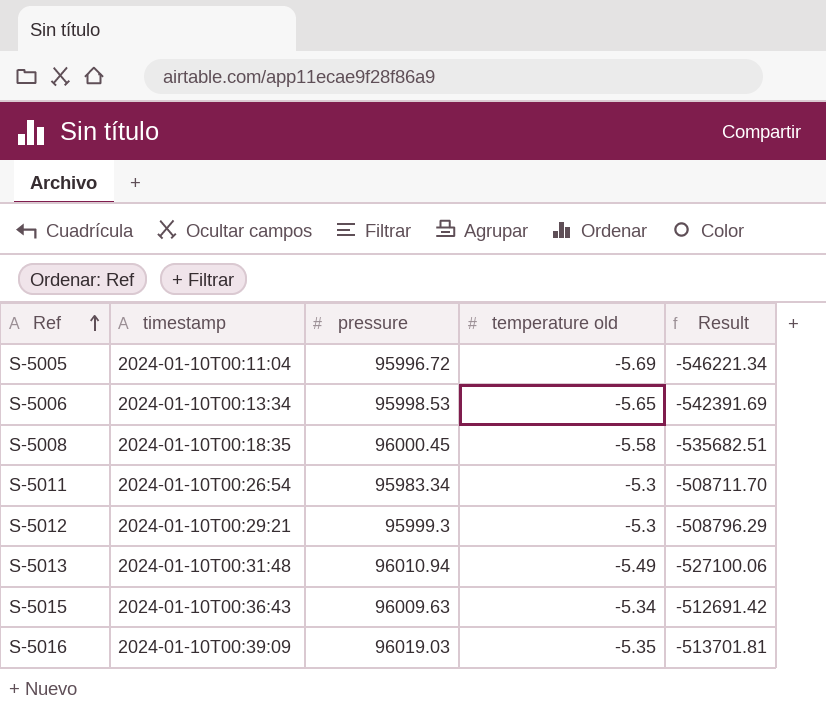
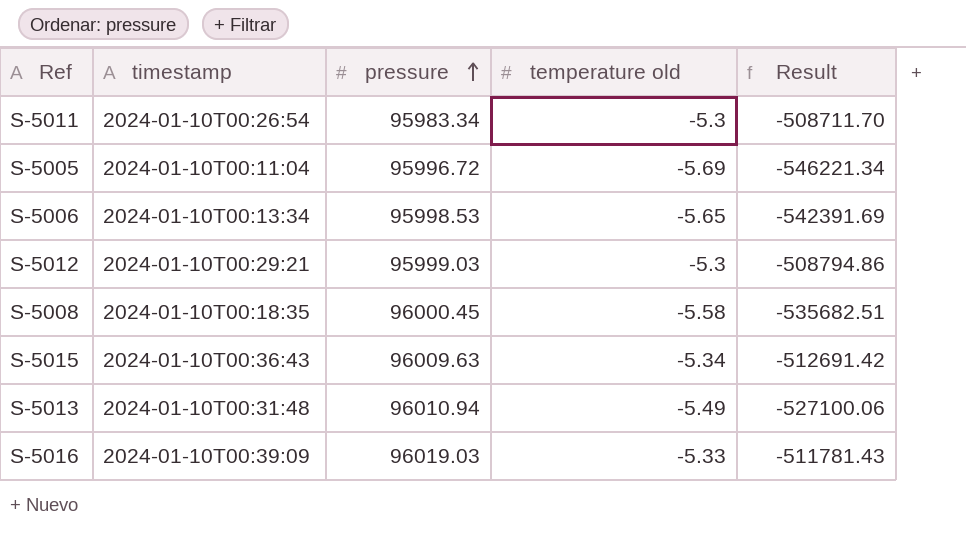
row order: Ref ascending -> pressure ascending
S-5012 | pressure: 95999.3 -> 95999.03
S-5012 | Result: -508796.29 -> -508794.86
S-5016 | temperature old: -5.35 -> -5.33
S-5016 | Result: -513701.81 -> -511781.43

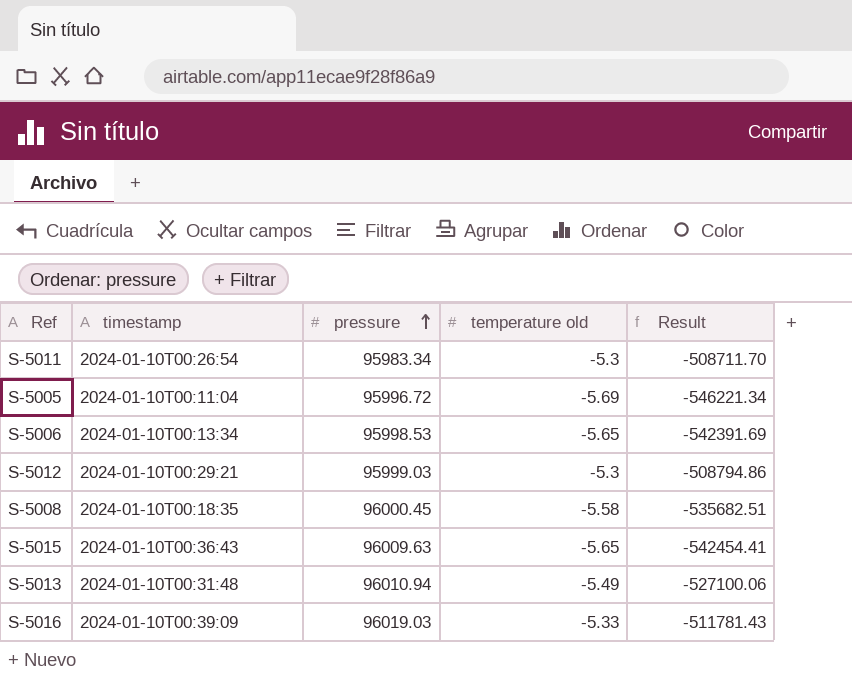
S-5015 | temperature old: -5.34 -> -5.65
S-5015 | Result: -512691.42 -> -542454.41

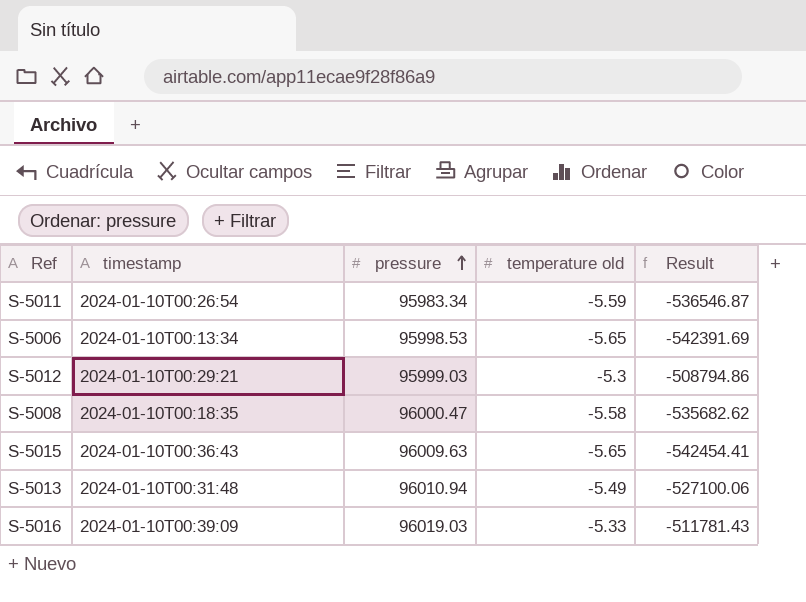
row S-5005: 2024-01-10T00:11:04 | 95996.72 | -5.69 | -546221.34 -> none
S-5011 | temperature old: -5.3 -> -5.59
S-5011 | Result: -508711.70 -> -536546.87
S-5008 | pressure: 96000.45 -> 96000.47
S-5008 | Result: -535682.51 -> -535682.62

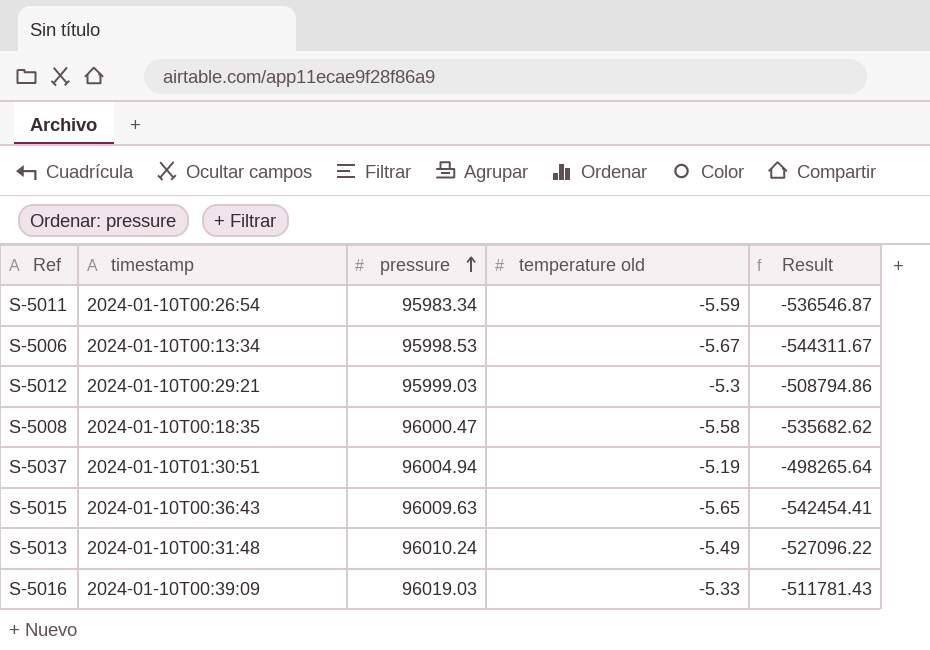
S-5006 | temperature old: -5.65 -> -5.67
S-5006 | Result: -542391.69 -> -544311.67
row S-5037: none -> 2024-01-10T01:30:51 | 96004.94 | -5.19 | -498265.64
S-5013 | pressure: 96010.94 -> 96010.24
S-5013 | Result: -527100.06 -> -527096.22

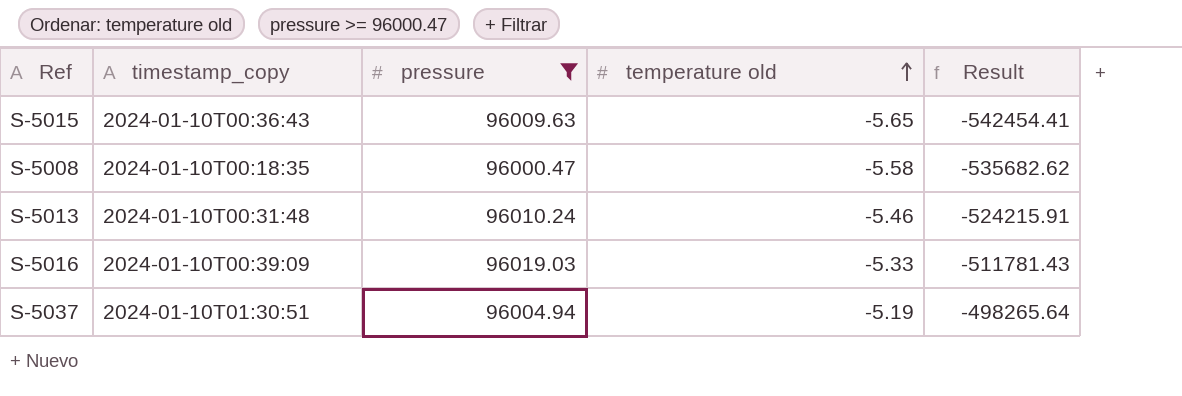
filter: none -> pressure >= 96000.47
row order: pressure ascending -> temperature old ascending
column name: timestamp -> timestamp_copy
S-5013 | temperature old: -5.49 -> -5.46
S-5013 | Result: -527096.22 -> -524215.91

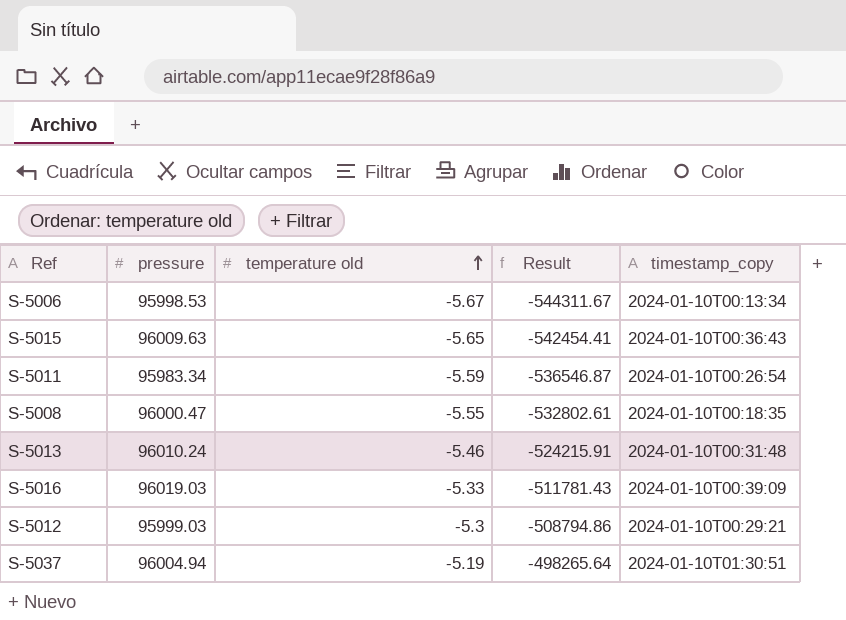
filter: pressure >= 96000.47 -> none
column timestamp_copy | position: 2 -> 5
S-5008 | temperature old: -5.58 -> -5.55
S-5008 | Result: -535682.62 -> -532802.61

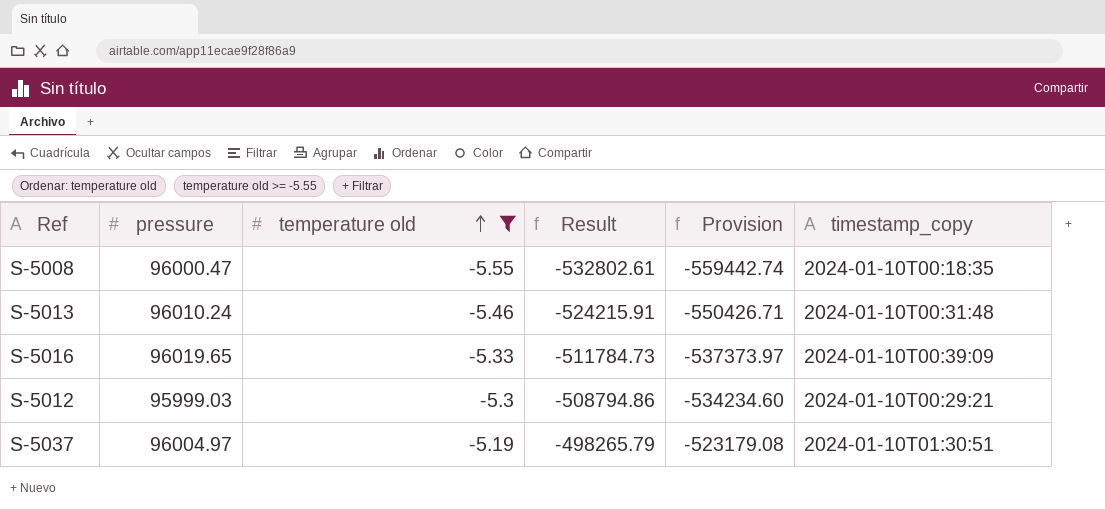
filter: none -> temperature old >= -5.55
column Provision | formula: none -> [Result] * 1.05
S-5016 | pressure: 96019.03 -> 96019.65
S-5016 | Result: -511781.43 -> -511784.73
S-5037 | pressure: 96004.94 -> 96004.97
S-5037 | Result: -498265.64 -> -498265.79

